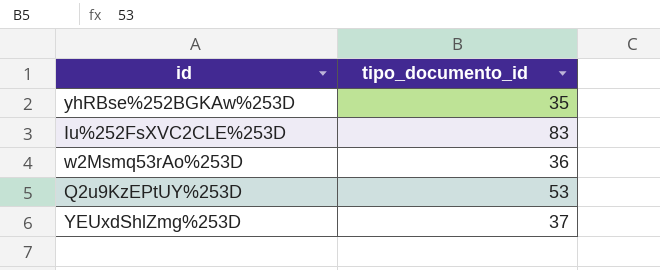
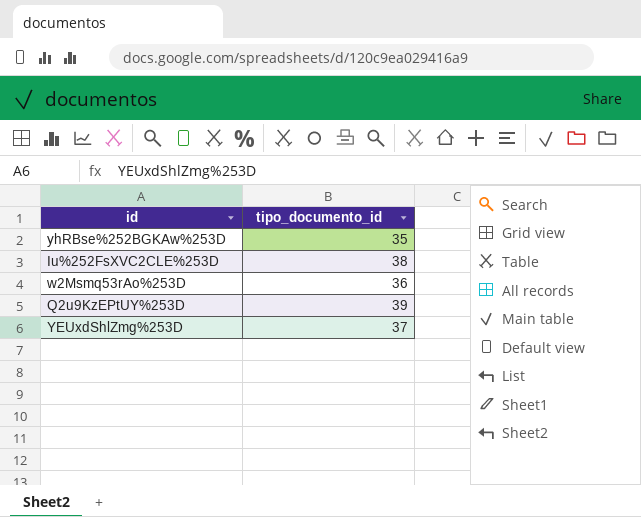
Iu%252FsXVC2CLE%253D | tipo_documento_id: 83 -> 38
Q2u9KzEPtUY%253D | tipo_documento_id: 53 -> 39

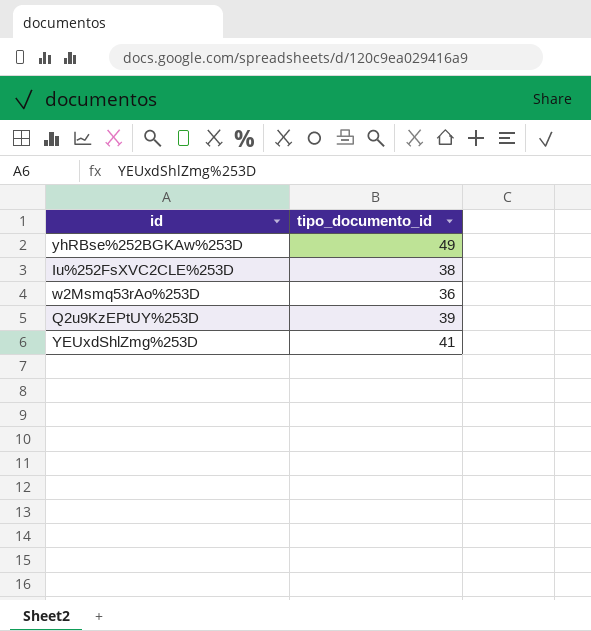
yhRBse%252BGKAw%253D | tipo_documento_id: 35 -> 49
YEUxdShlZmg%253D | tipo_documento_id: 37 -> 41

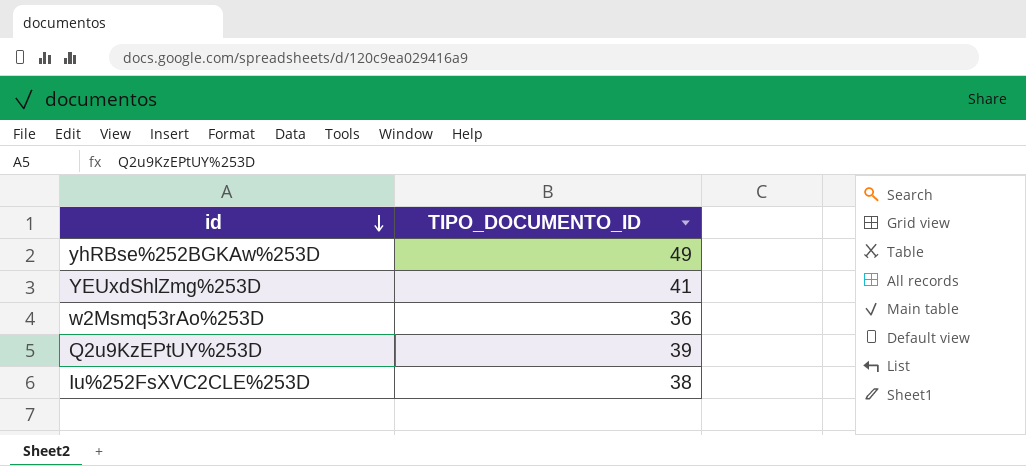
row order: none -> id descending
column name: tipo_documento_id -> TIPO_DOCUMENTO_ID

